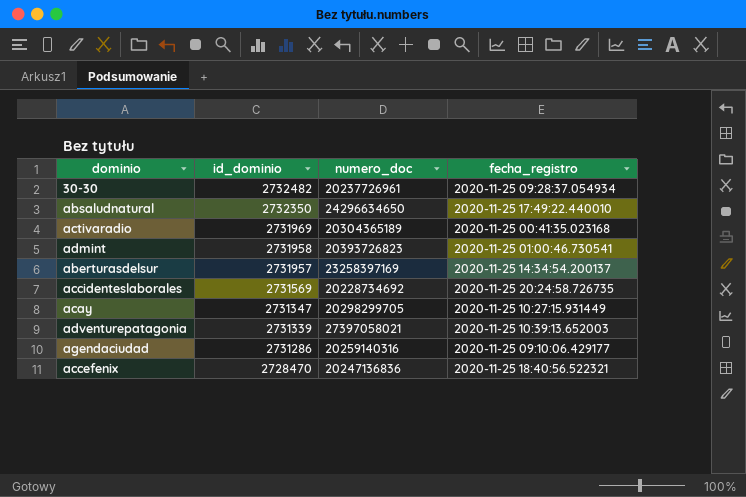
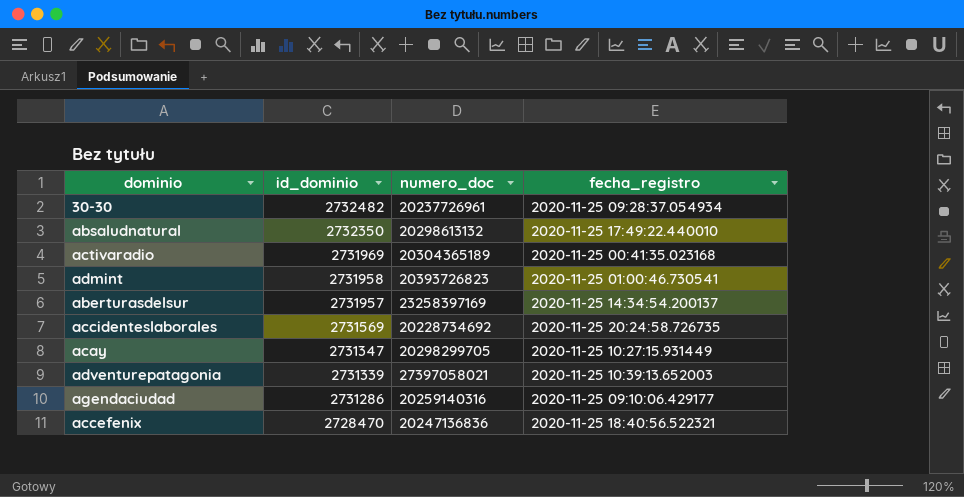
absaludnatural | numero_doc: 24296634650 -> 20298613132

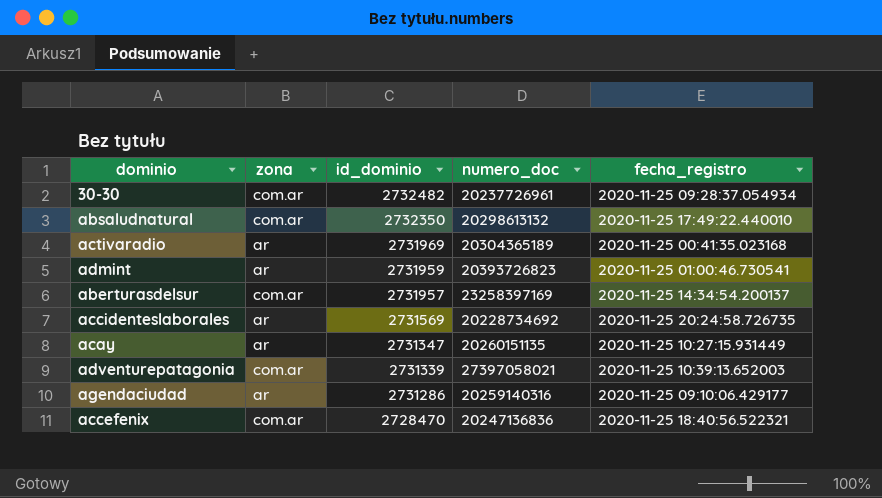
column zona | position: none -> 2
admint | id_dominio: 2731958 -> 2731959
acay | numero_doc: 20298299705 -> 20260151135

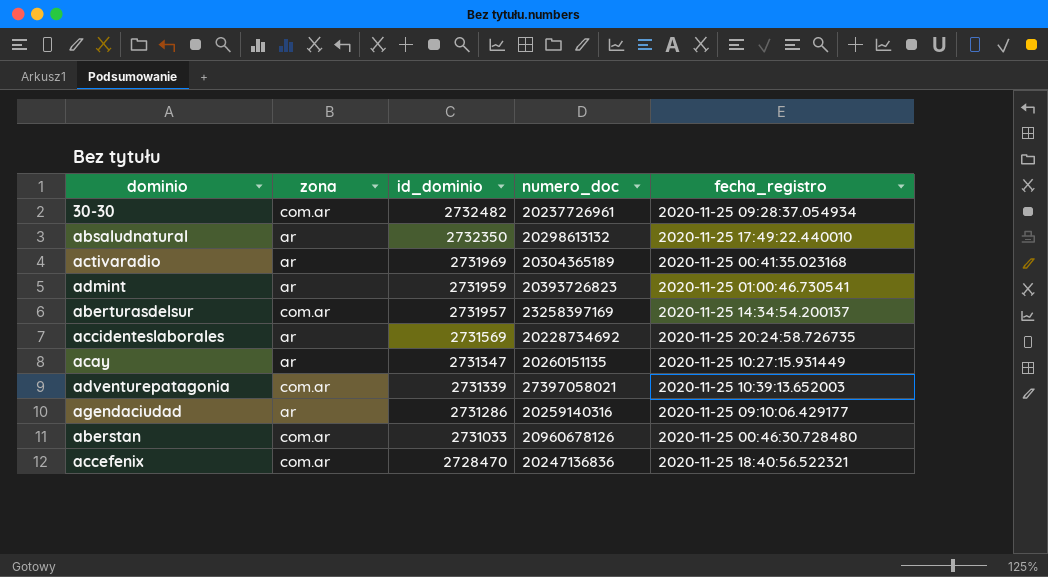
absaludnatural | zona: com.ar -> ar
row aberstan: none -> com.ar | 2731033 | 20960678126 | 2020-11-25 00:46:30.728480

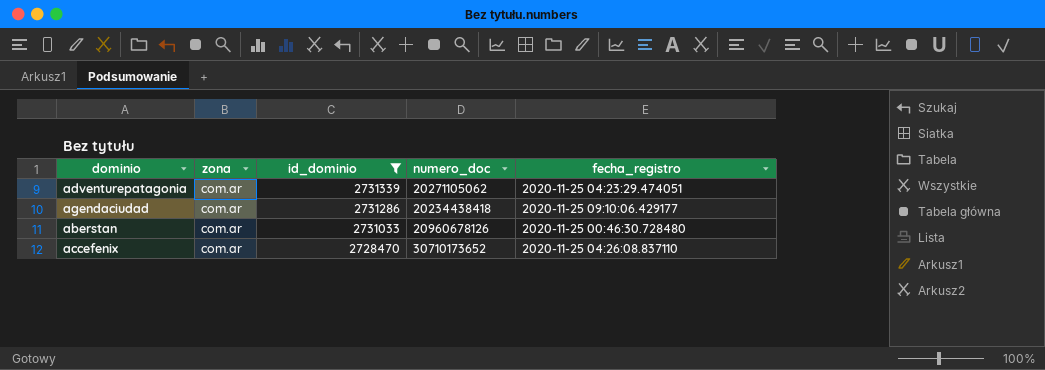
filter: none -> id_dominio <= 2731339
adventurepatagonia | numero_doc: 27397058021 -> 20271105062
adventurepatagonia | fecha_registro: 2020-11-25 10:39:13.652003 -> 2020-11-25 04:23:29.474051
agendaciudad | zona: ar -> com.ar
agendaciudad | numero_doc: 20259140316 -> 20234438418
accefenix | numero_doc: 20247136836 -> 30710173652
accefenix | fecha_registro: 2020-11-25 18:40:56.522321 -> 2020-11-25 04:26:08.837110

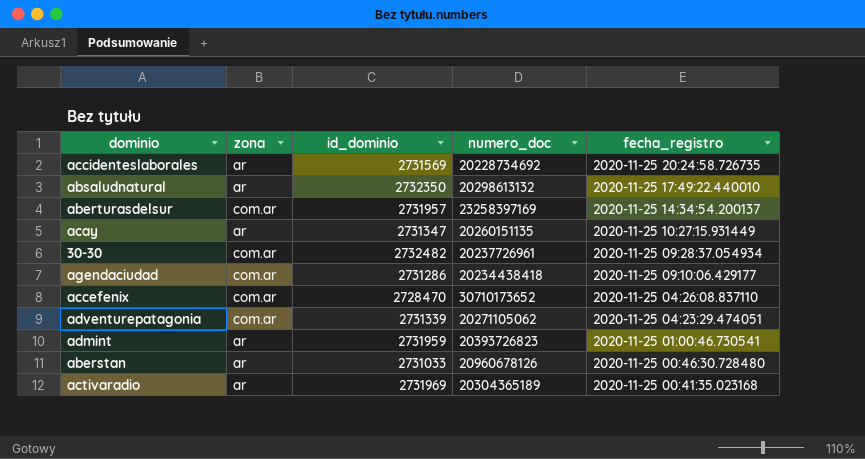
filter: id_dominio <= 2731339 -> none
row order: id_dominio descending -> fecha_registro descending
aberstan | zona: com.ar -> ar

